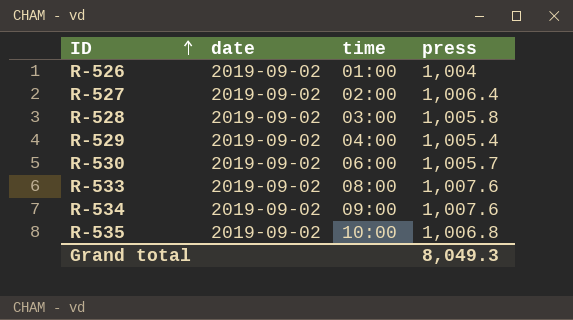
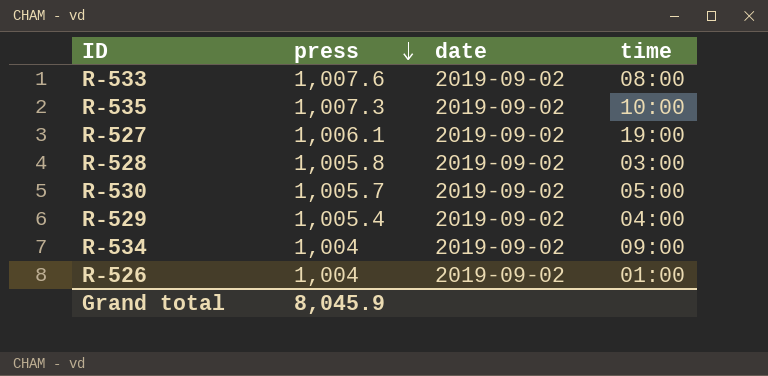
row order: ID ascending -> press descending
column press | position: 4 -> 2
R-535 | press: 1,006.8 -> 1,007.3
R-527 | press: 1,006.4 -> 1,006.1
R-527 | time: 02:00 -> 19:00
R-530 | time: 06:00 -> 05:00
R-534 | press: 1,007.6 -> 1,004
Grand total | press: 8,049.3 -> 8,045.9

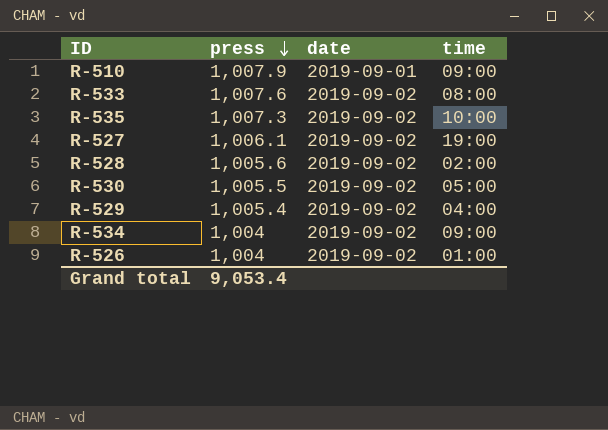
row R-510: none -> 1,007.9 | 2019-09-01 | 09:00
R-528 | press: 1,005.8 -> 1,005.6
R-528 | time: 03:00 -> 02:00
R-530 | press: 1,005.7 -> 1,005.5
Grand total | press: 8,045.9 -> 9,053.4

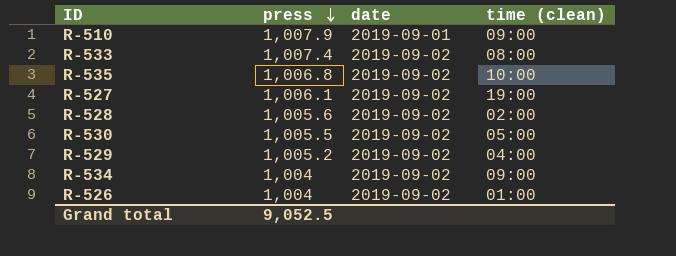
column name: time -> time (clean)
R-533 | press: 1,007.6 -> 1,007.4
R-535 | press: 1,007.3 -> 1,006.8
R-529 | press: 1,005.4 -> 1,005.2
Grand total | press: 9,053.4 -> 9,052.5

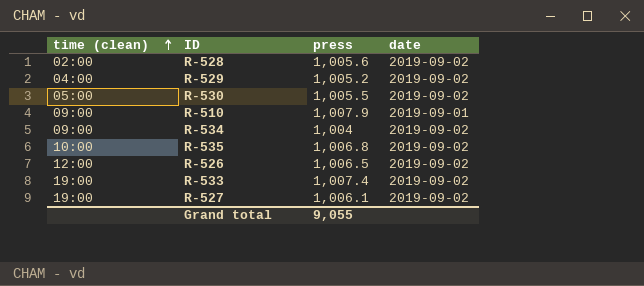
row order: press descending -> time (clean) ascending
column time (clean) | position: 4 -> 1
R-526 | time (clean): 01:00 -> 12:00
R-526 | press: 1,004 -> 1,006.5
R-533 | time (clean): 08:00 -> 19:00
Grand total | press: 9,052.5 -> 9,055

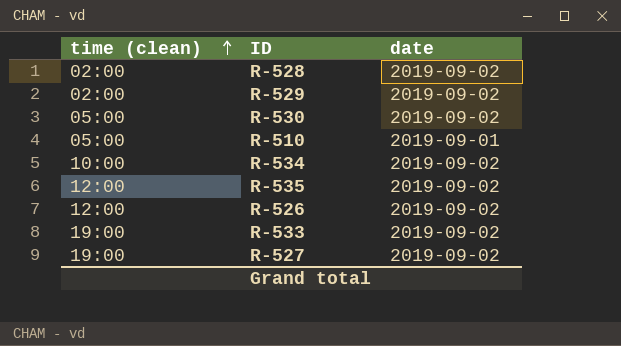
column press | position: 3 -> none
R-529 | time (clean): 04:00 -> 02:00
R-510 | time (clean): 09:00 -> 05:00
R-534 | time (clean): 09:00 -> 10:00
R-535 | time (clean): 10:00 -> 12:00

